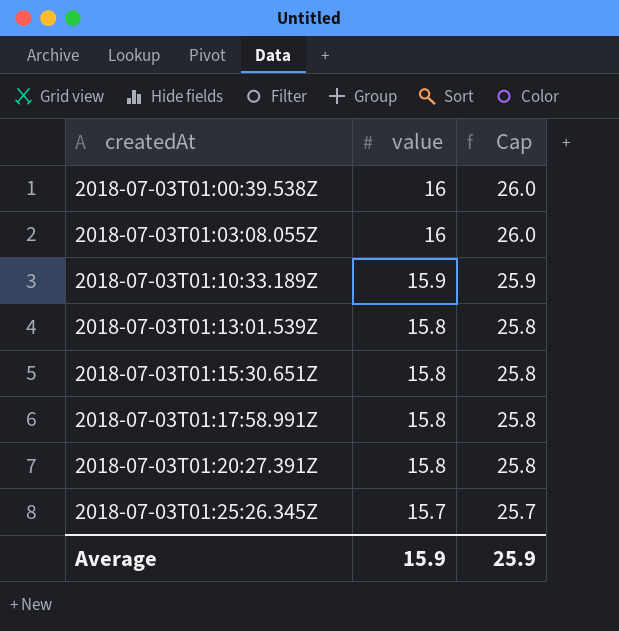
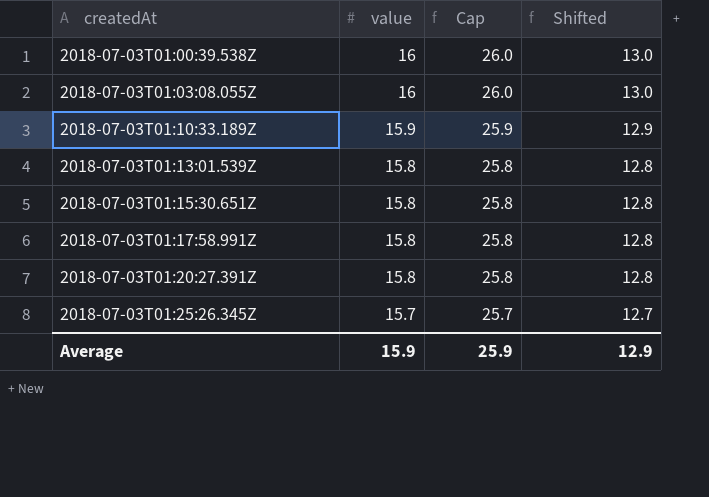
column Shifted | formula: none -> [value] - 3

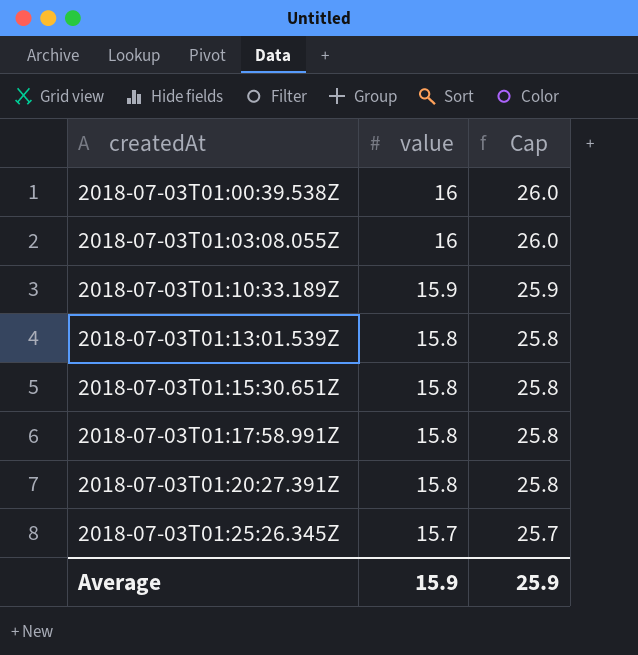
column Shifted | formula: [value] - 3 -> none

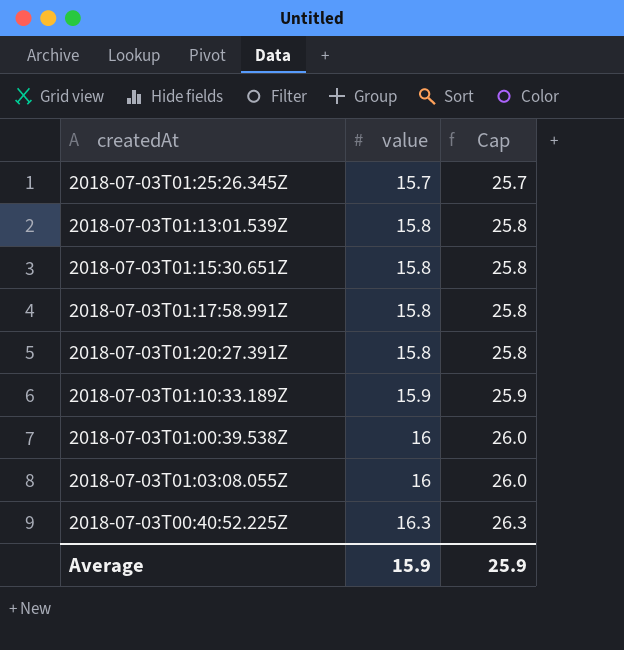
row order: createdAt ascending -> value ascending
row 2018-07-03T00:40:52.225Z: none -> 16.3 | 26.3

